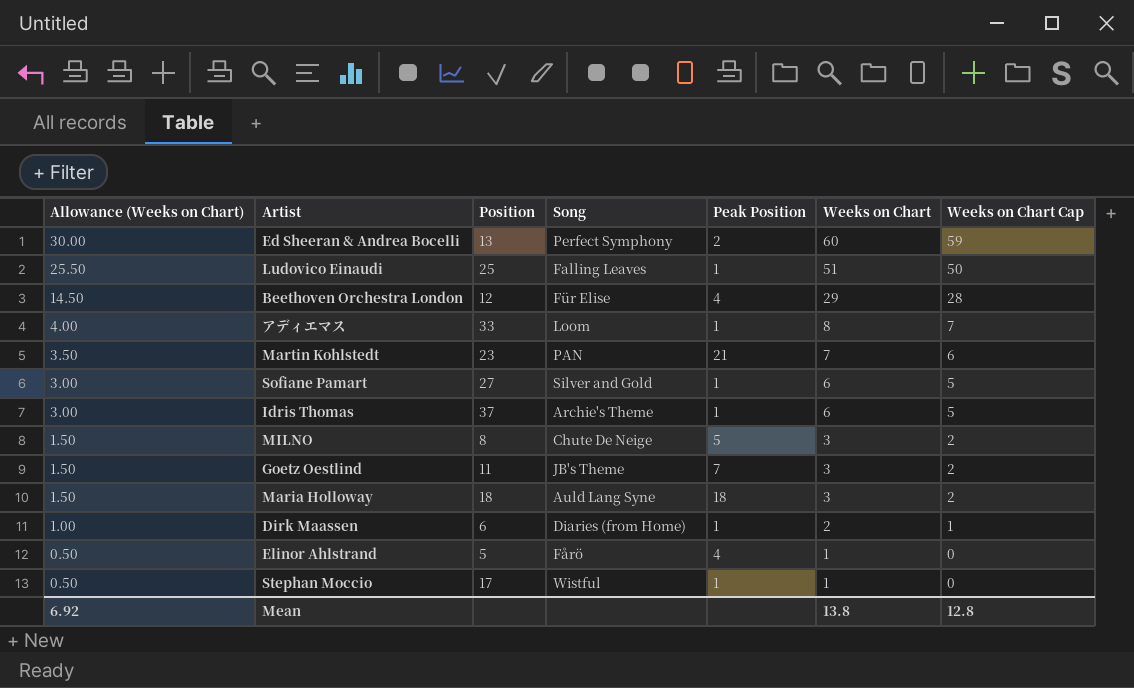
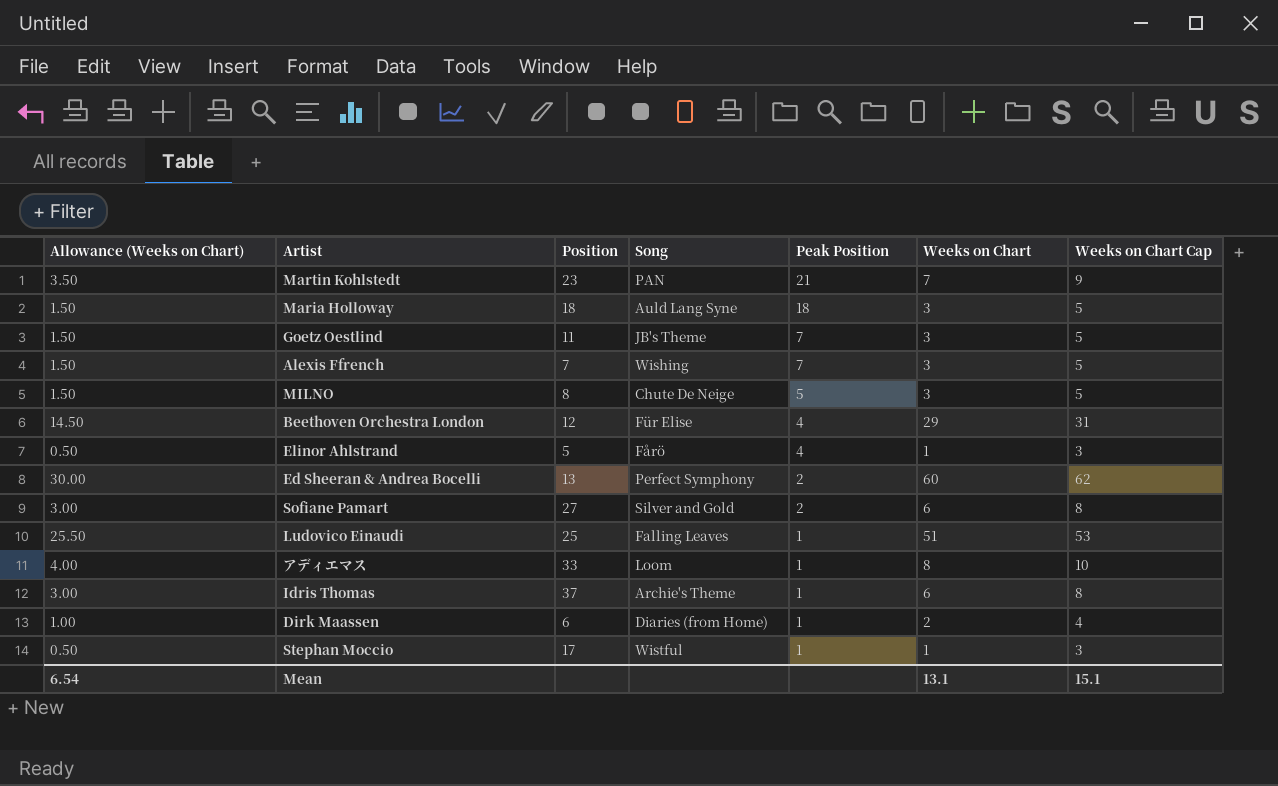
row order: Allowance (Weeks on Chart) descending -> Peak Position descending
column Weeks on Chart Cap | formula: [Weeks on Chart] - 1 -> [Weeks on Chart] + 2
row Alexis Ffrench: none -> 1.50 | 7 | Wishing | 7 | 3 | 5
Sofiane Pamart | Peak Position: 1 -> 2
Mean | Allowance (Weeks on Chart): 6.92 -> 6.54
Mean | Weeks on Chart: 13.8 -> 13.1
Mean | Weeks on Chart Cap: 12.8 -> 15.1

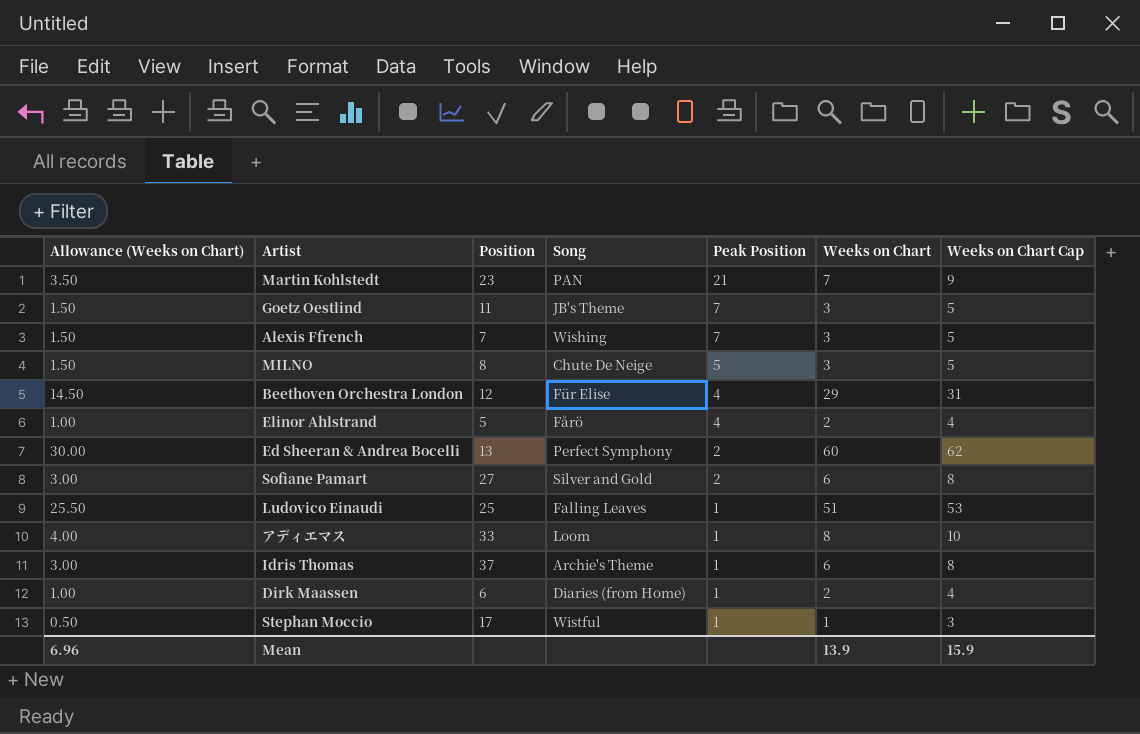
row Maria Holloway: 1.50 | 18 | Auld Lang Syne | 18 | 3 | 5 -> none
Elinor Ahlstrand | Allowance (Weeks on Chart): 0.50 -> 1.00
Elinor Ahlstrand | Weeks on Chart: 1 -> 2
Elinor Ahlstrand | Weeks on Chart Cap: 3 -> 4
Mean | Allowance (Weeks on Chart): 6.54 -> 6.96
Mean | Weeks on Chart: 13.1 -> 13.9
Mean | Weeks on Chart Cap: 15.1 -> 15.9

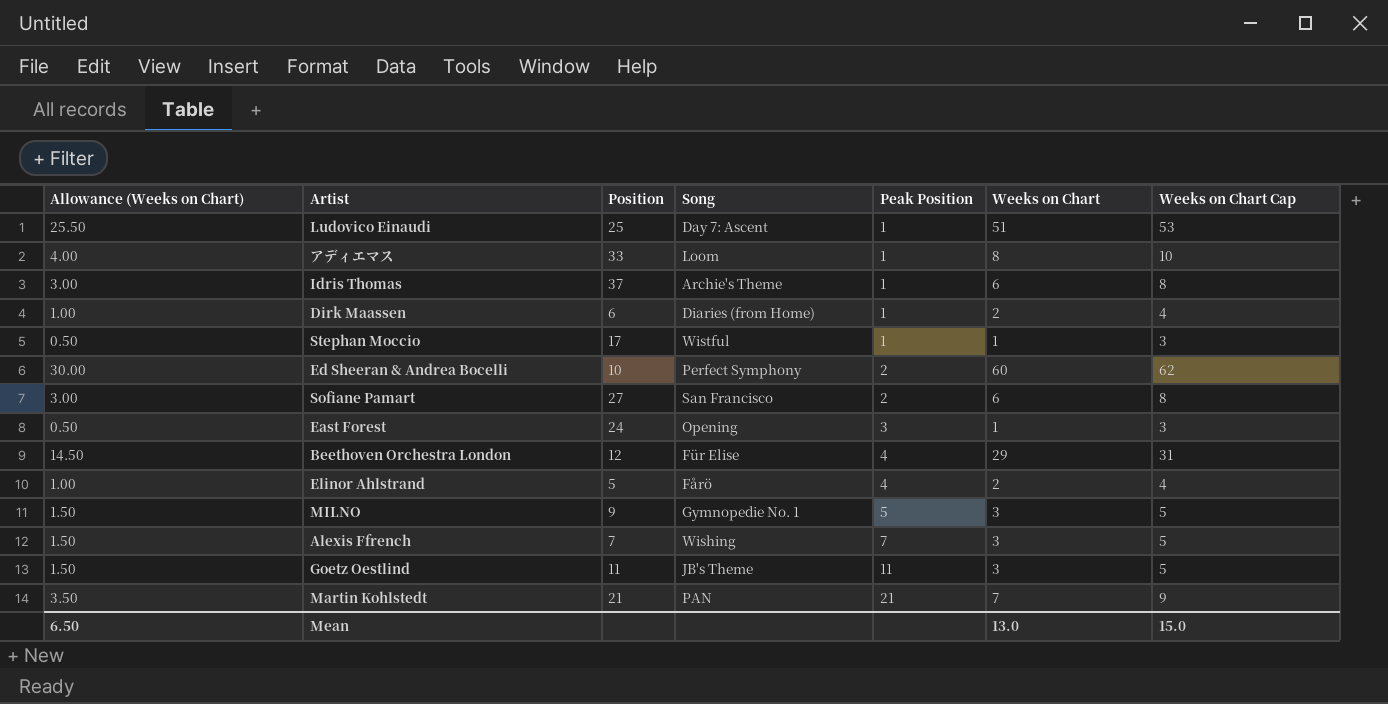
row order: Peak Position descending -> Peak Position ascending
Ludovico Einaudi | Song: Falling Leaves -> Day 7: Ascent
Ed Sheeran & Andrea Bocelli | Position: 13 -> 10
Sofiane Pamart | Song: Silver and Gold -> San Francisco
row East Forest: none -> 0.50 | 24 | Opening | 3 | 1 | 3
MILNO | Position: 8 -> 9
MILNO | Song: Chute De Neige -> Gymnopedie No. 1
Goetz Oestlind | Peak Position: 7 -> 11
Martin Kohlstedt | Position: 23 -> 21
Mean | Allowance (Weeks on Chart): 6.96 -> 6.50
Mean | Weeks on Chart: 13.9 -> 13.0
Mean | Weeks on Chart Cap: 15.9 -> 15.0

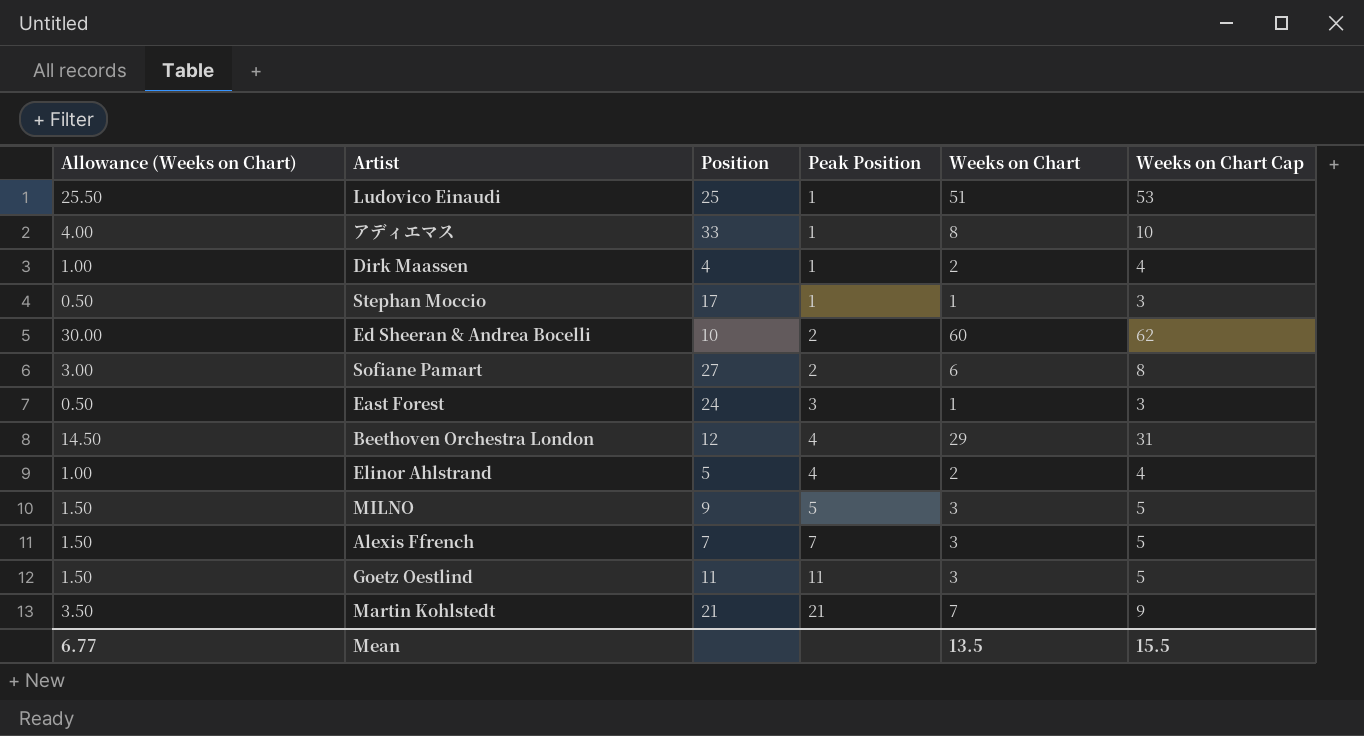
column Song | position: 4 -> none
row Idris Thomas: 3.00 | 37 | Archie's Theme | 1 | 6 | 8 -> none
Dirk Maassen | Position: 6 -> 4
Mean | Allowance (Weeks on Chart): 6.50 -> 6.77
Mean | Weeks on Chart: 13.0 -> 13.5
Mean | Weeks on Chart Cap: 15.0 -> 15.5

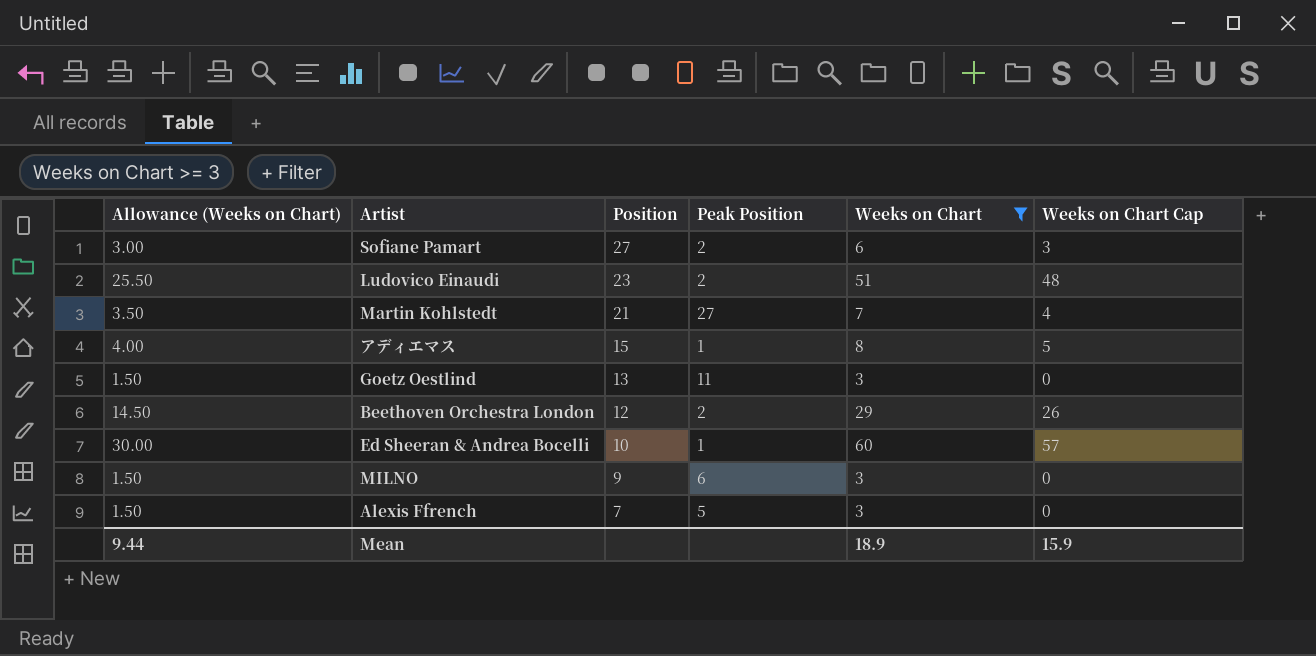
filter: none -> Weeks on Chart >= 3
row order: Peak Position ascending -> Position descending
column Weeks on Chart Cap | formula: [Weeks on Chart] + 2 -> [Weeks on Chart] - 3
Ludovico Einaudi | Position: 25 -> 23
Ludovico Einaudi | Peak Position: 1 -> 2
Martin Kohlstedt | Peak Position: 21 -> 27
アディエマス | Position: 33 -> 15
Goetz Oestlind | Position: 11 -> 13
Beethoven Orchestra London | Peak Position: 4 -> 2
Ed Sheeran & Andrea Bocelli | Peak Position: 2 -> 1
MILNO | Peak Position: 5 -> 6
Alexis Ffrench | Peak Position: 7 -> 5
Mean | Allowance (Weeks on Chart): 6.77 -> 9.44
Mean | Weeks on Chart: 13.5 -> 18.9
Mean | Weeks on Chart Cap: 15.5 -> 15.9

